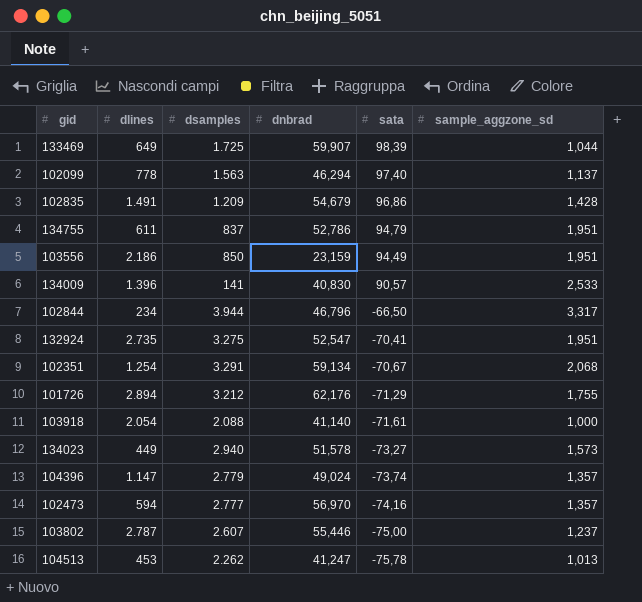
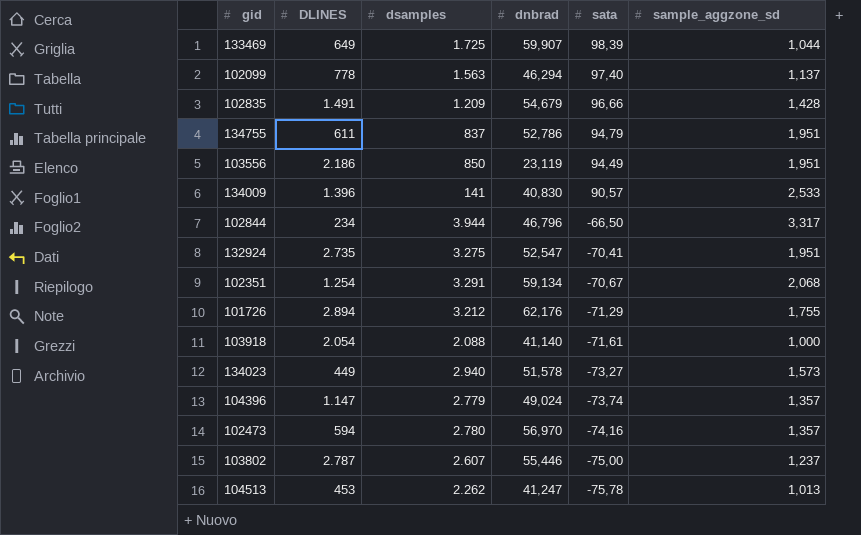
column name: dlines -> DLINES
102835 | sata: 96,86 -> 96,66
103556 | dnbrad: 23,159 -> 23,119
102473 | dsamples: 2.777 -> 2.780

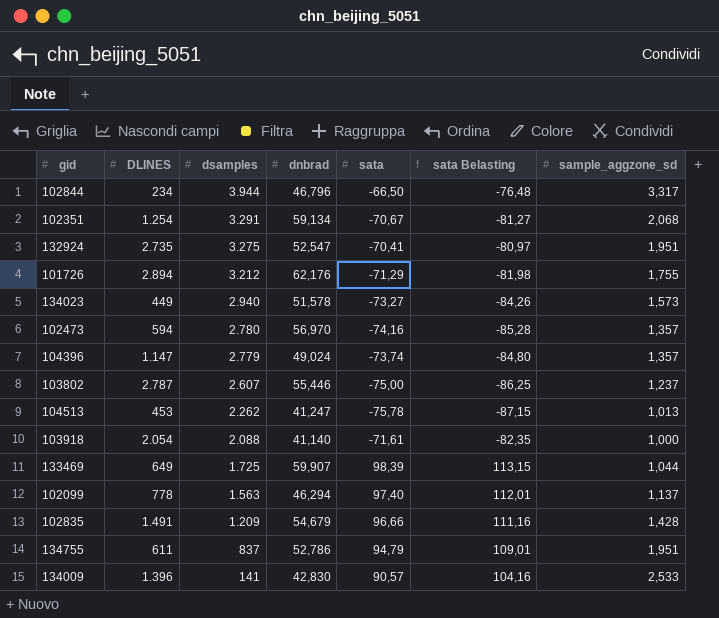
row order: sata descending -> dsamples descending
column sata Belasting | formula: none -> [sata] * 1,15
row 103556: 2.186 | 850 | 23,119 | 94,49 | 1,951 -> none
134009 | dnbrad: 40,830 -> 42,830

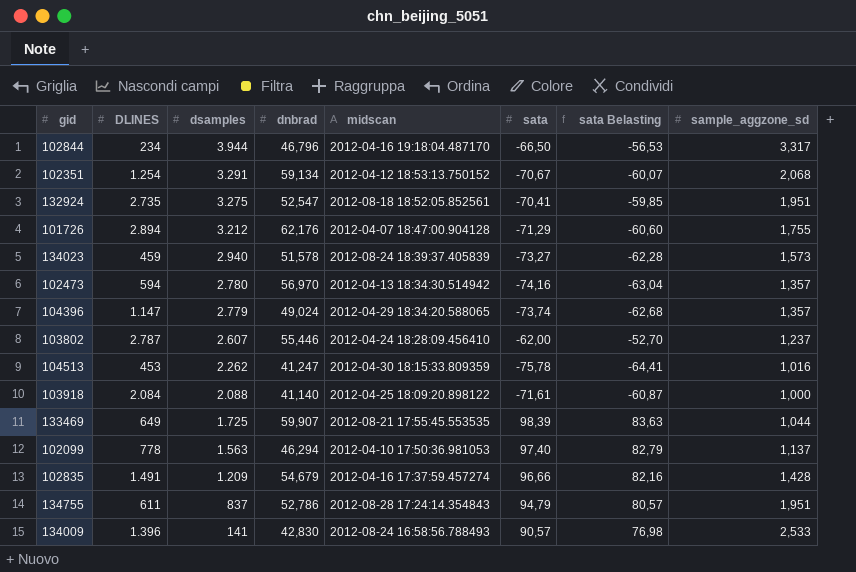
column midscan | position: none -> 5
column sata Belasting | formula: [sata] * 1,15 -> [sata] * 0,85
134023 | DLINES: 449 -> 459
103802 | sata: -75,00 -> -62,00
104513 | sample_aggzone_sd: 1,013 -> 1,016
103918 | DLINES: 2.054 -> 2.084

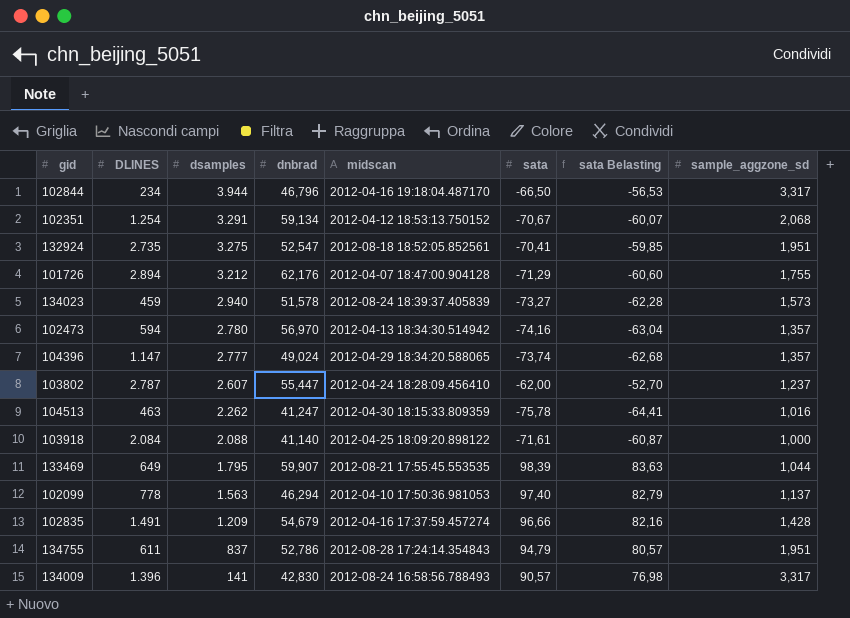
104396 | dsamples: 2.779 -> 2.777
103802 | dnbrad: 55,446 -> 55,447
104513 | DLINES: 453 -> 463
133469 | dsamples: 1.725 -> 1.795
134009 | sample_aggzone_sd: 2,533 -> 3,317

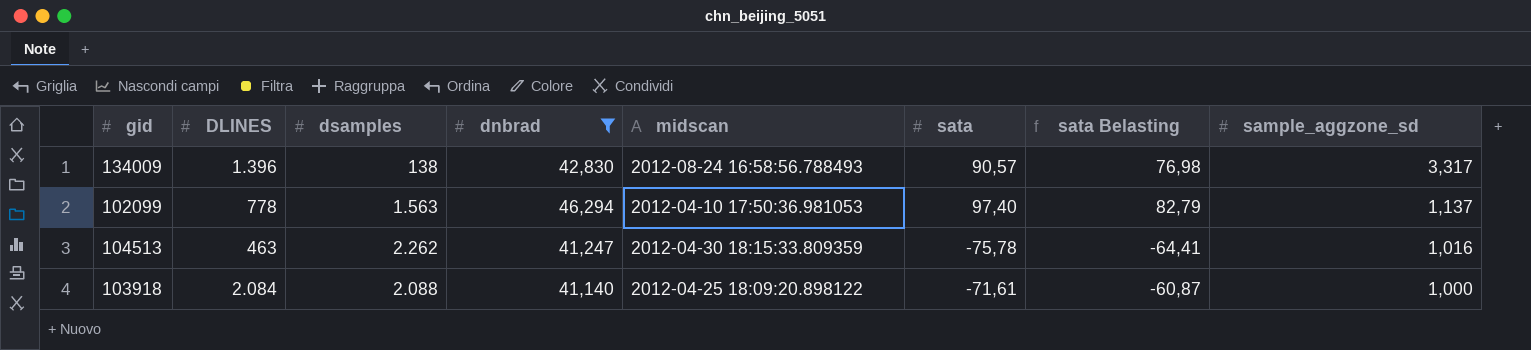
filter: none -> dnbrad <= 46,294
row order: dsamples descending -> sample_aggzone_sd descending
134009 | dsamples: 141 -> 138

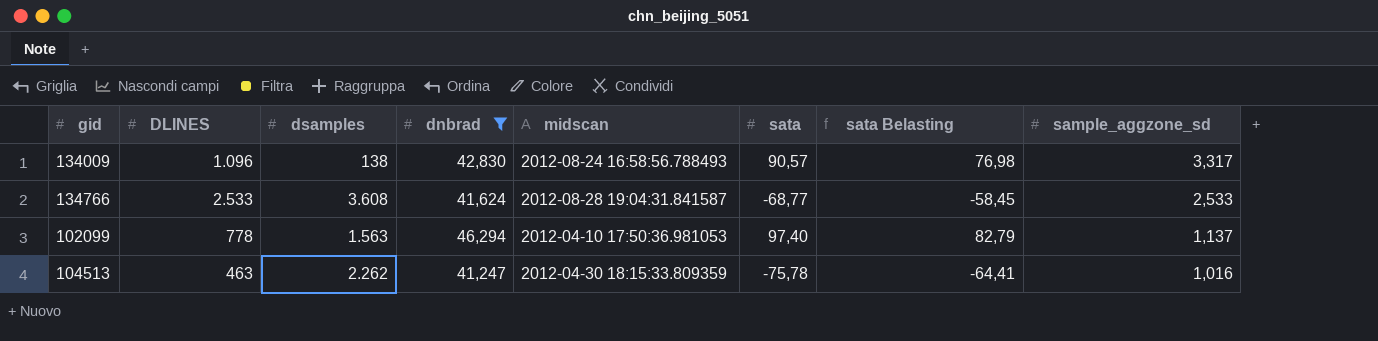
row 103918: 2.084 | 2.088 | 41,140 | 2012-04-25 18:09:20.898122 | -71,61 | -60,87 | 1,000 -> none
134009 | DLINES: 1.396 -> 1.096
row 134766: none -> 2.533 | 3.608 | 41,624 | 2012-08-28 19:04:31.841587 | -68,77 | -58,45 | 2,533

